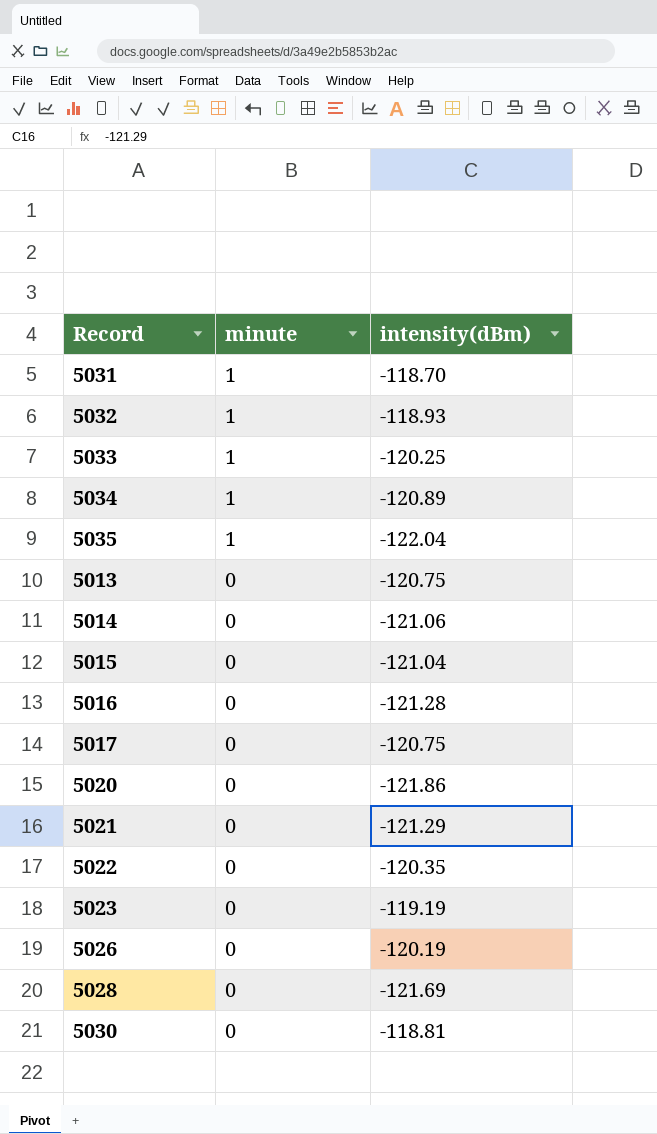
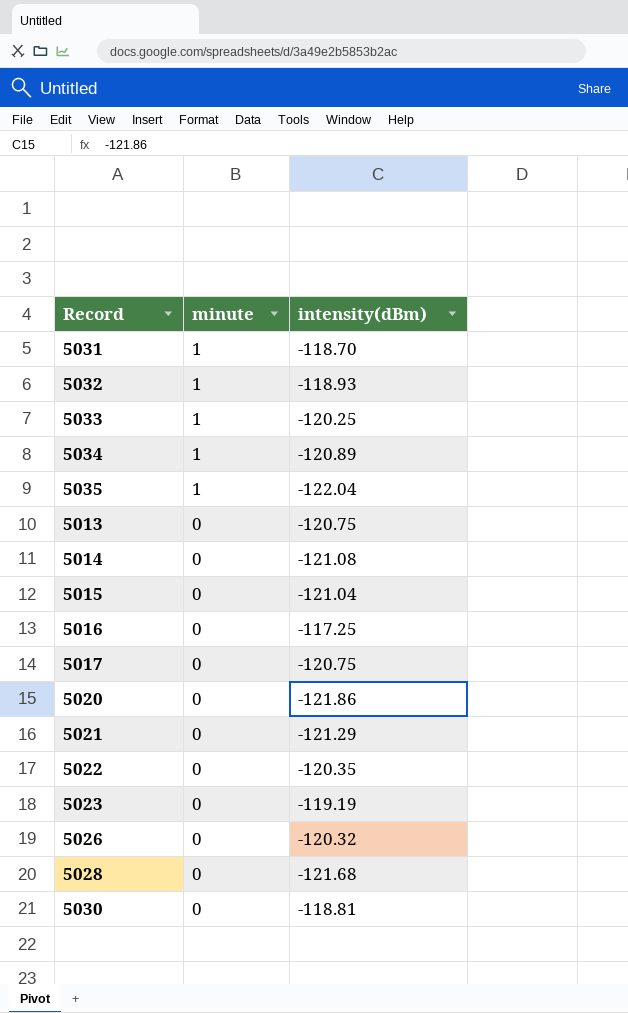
5014 | intensity(dBm): -121.06 -> -121.08
5016 | intensity(dBm): -121.28 -> -117.25
5026 | intensity(dBm): -120.19 -> -120.32
5028 | intensity(dBm): -121.69 -> -121.68

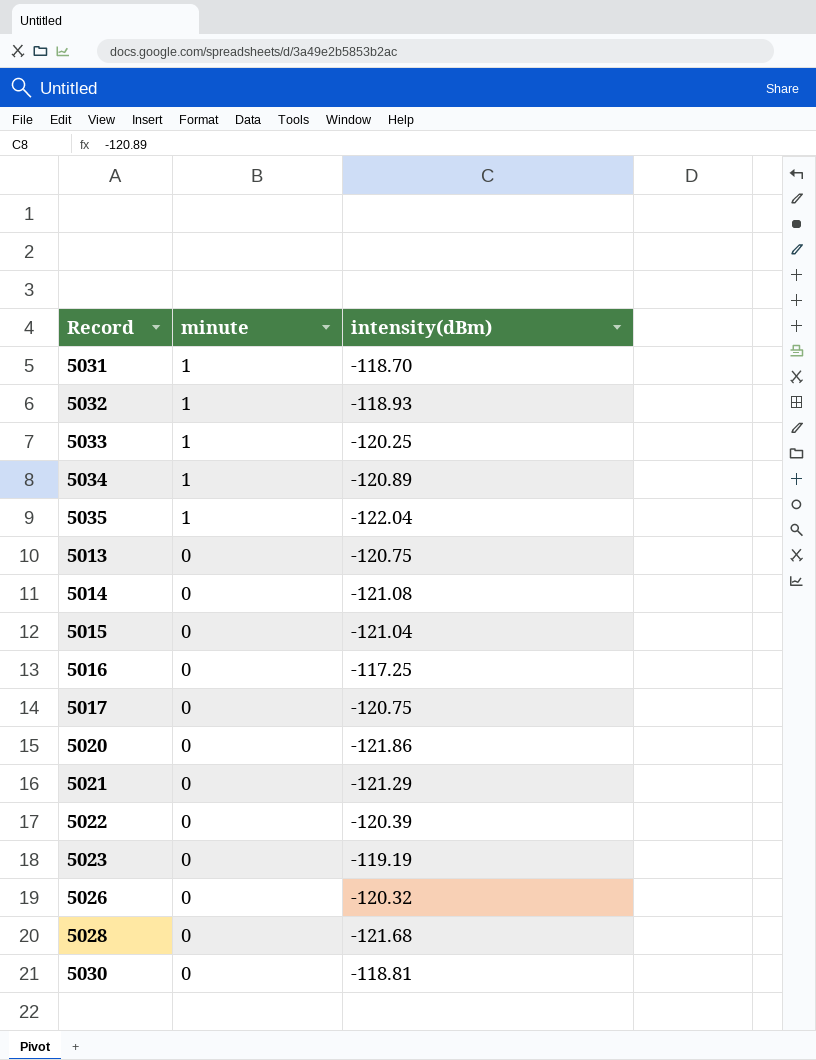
5022 | intensity(dBm): -120.35 -> -120.39

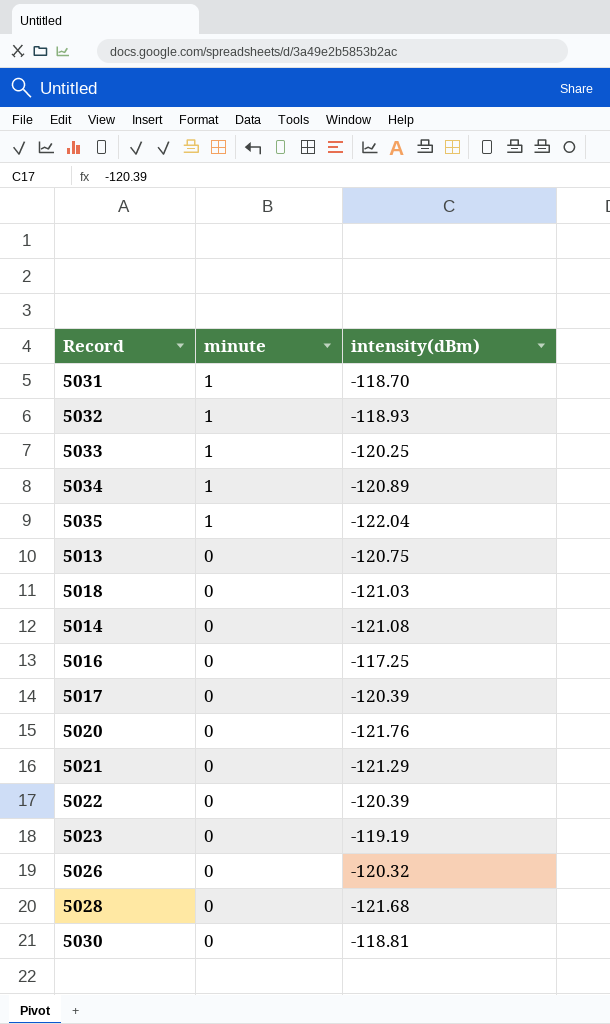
row 5015: 0 | -121.04 -> none
row 5018: none -> 0 | -121.03
5017 | intensity(dBm): -120.75 -> -120.39
5020 | intensity(dBm): -121.86 -> -121.76

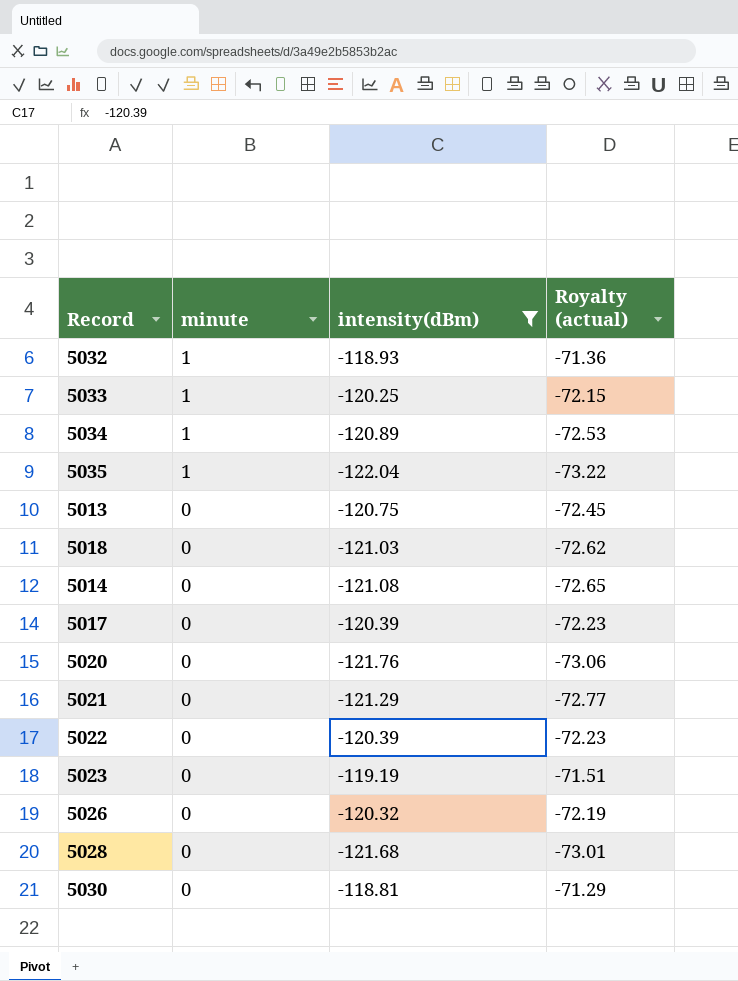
filter: none -> intensity(dBm) <= -118.81
column Royalty (actual) | formula: none -> [intensity(dBm)] * 0.6

